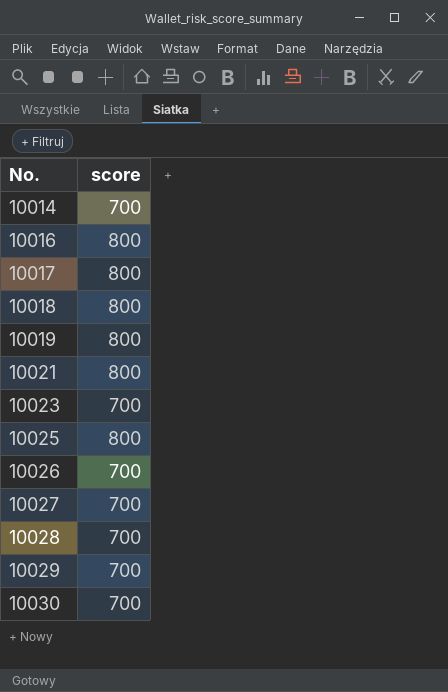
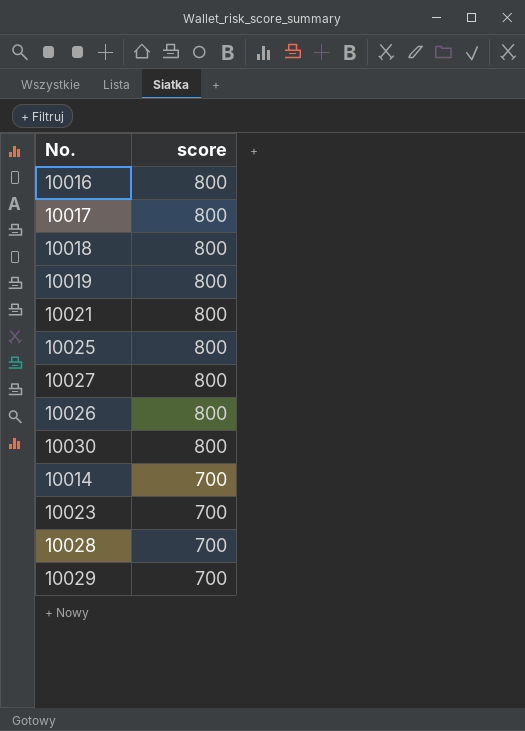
row order: No. ascending -> score descending
10027 | score: 700 -> 800
10026 | score: 700 -> 800
10030 | score: 700 -> 800

